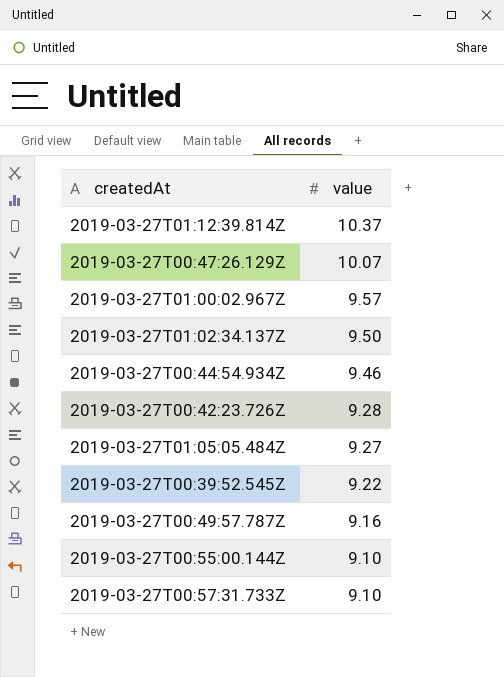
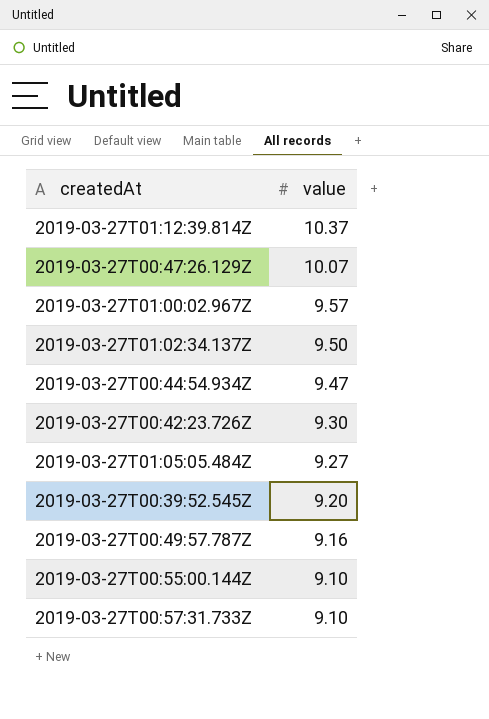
2019-03-27T00:44:54.934Z | value: 9.46 -> 9.47
2019-03-27T00:42:23.726Z | value: 9.28 -> 9.30
2019-03-27T00:39:52.545Z | value: 9.22 -> 9.20

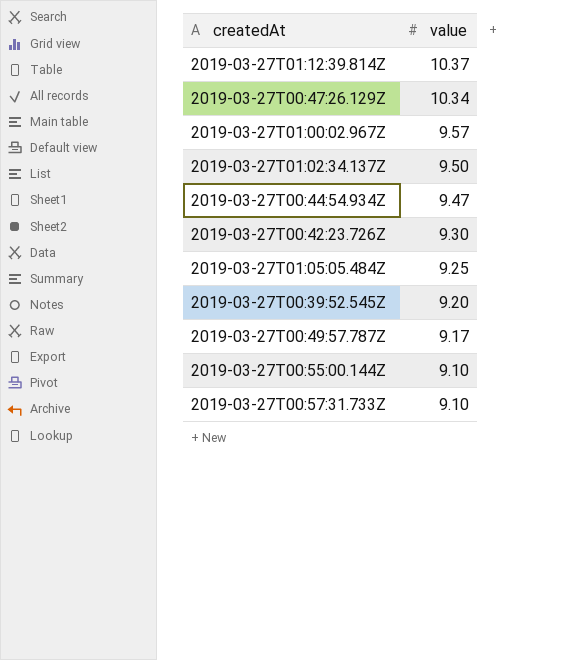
2019-03-27T00:47:26.129Z | value: 10.07 -> 10.34
2019-03-27T01:05:05.484Z | value: 9.27 -> 9.25
2019-03-27T00:49:57.787Z | value: 9.16 -> 9.17

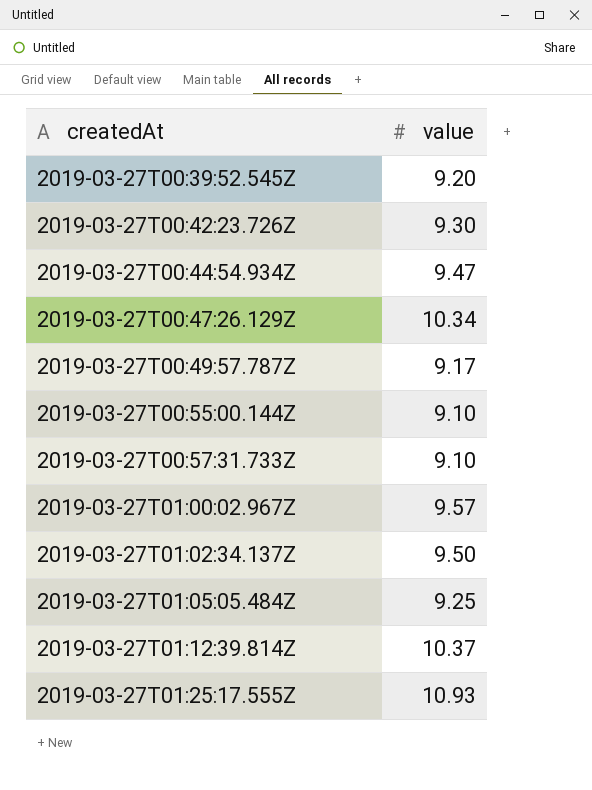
row order: value descending -> createdAt ascending
row 2019-03-27T01:25:17.555Z: none -> 10.93

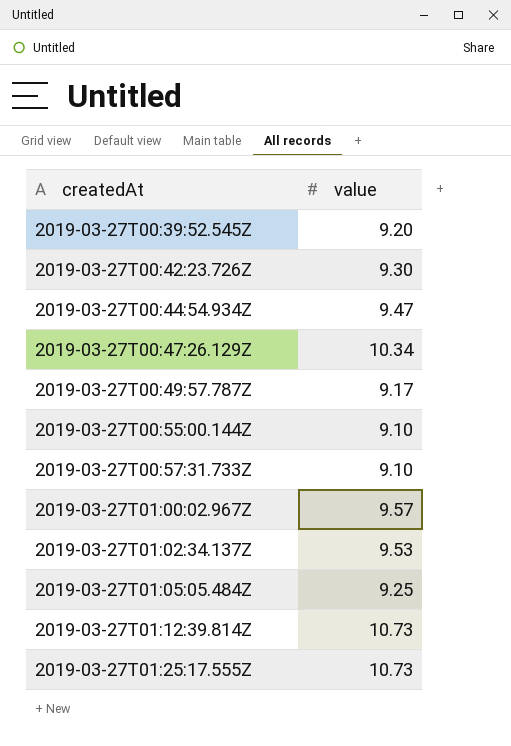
2019-03-27T01:02:34.137Z | value: 9.50 -> 9.53
2019-03-27T01:12:39.814Z | value: 10.37 -> 10.73
2019-03-27T01:25:17.555Z | value: 10.93 -> 10.73

